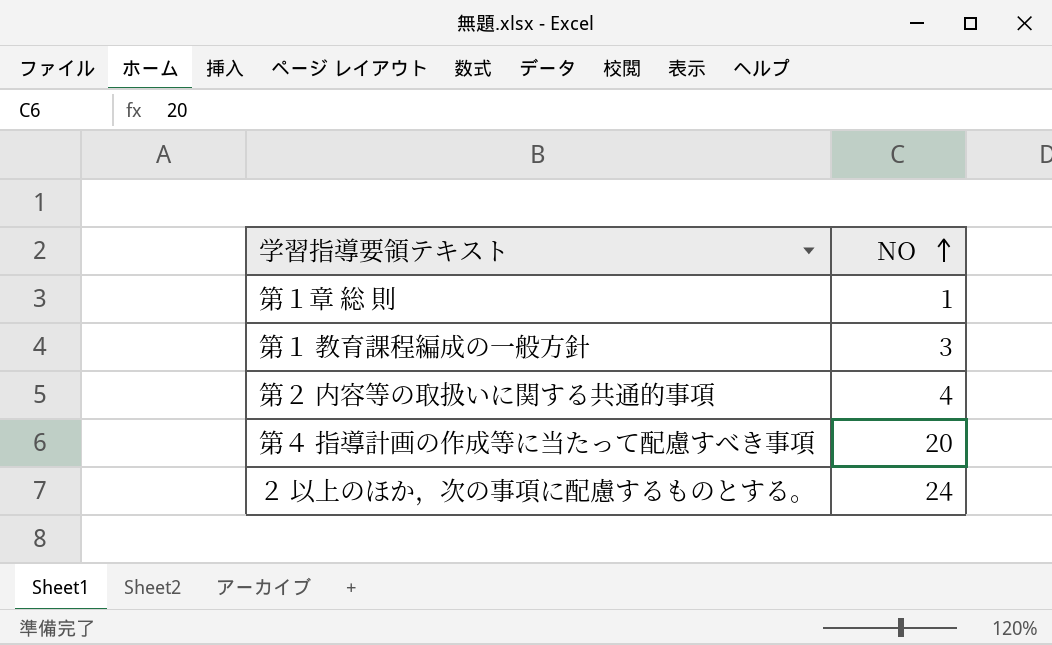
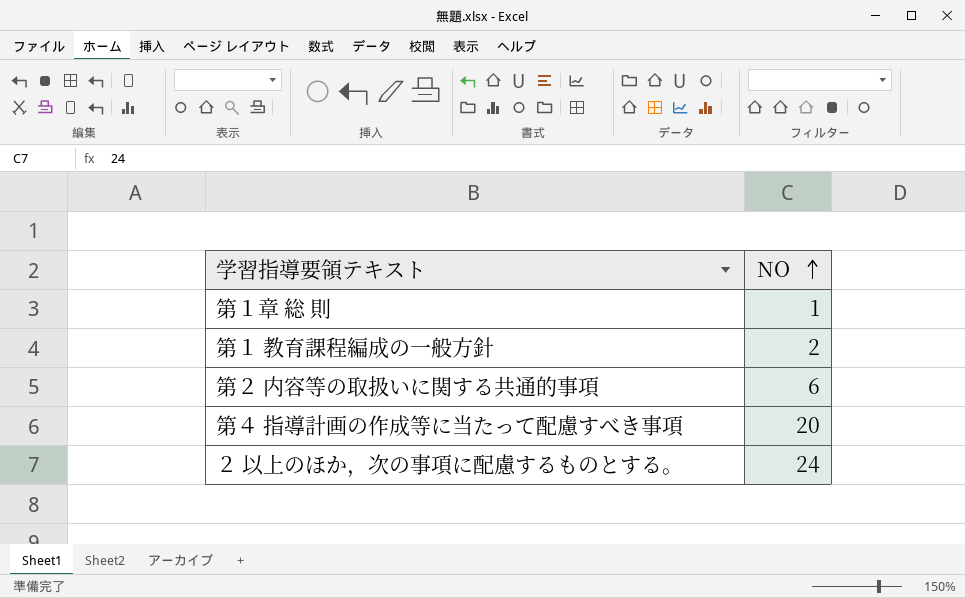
第１ 教育課程編成の一般方針 | NO: 3 -> 2
第２ 内容等の取扱いに関する共通的事項 | NO: 4 -> 6

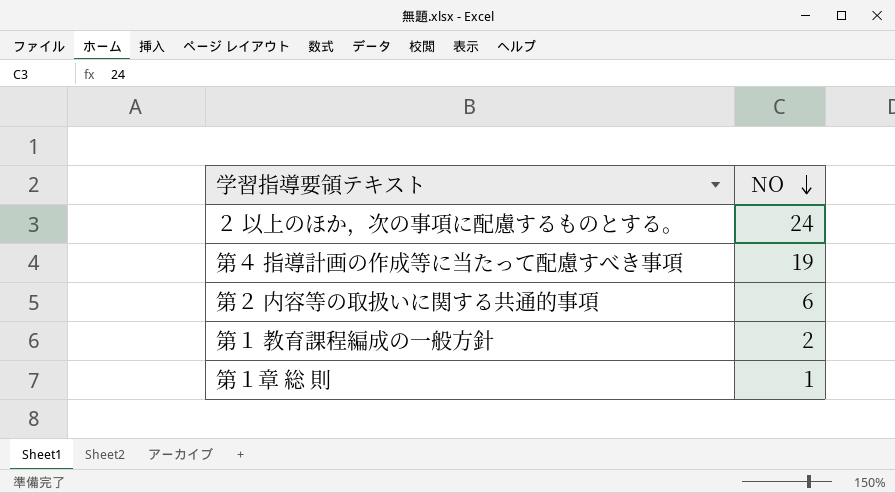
row order: NO ascending -> NO descending
第４ 指導計画の作成等に当たって配慮すべき事項 | NO: 20 -> 19

